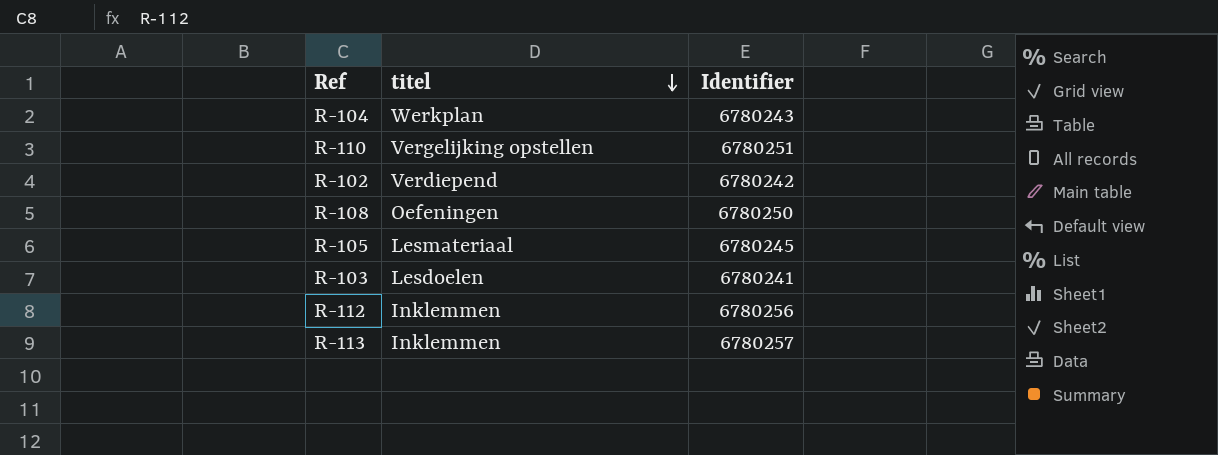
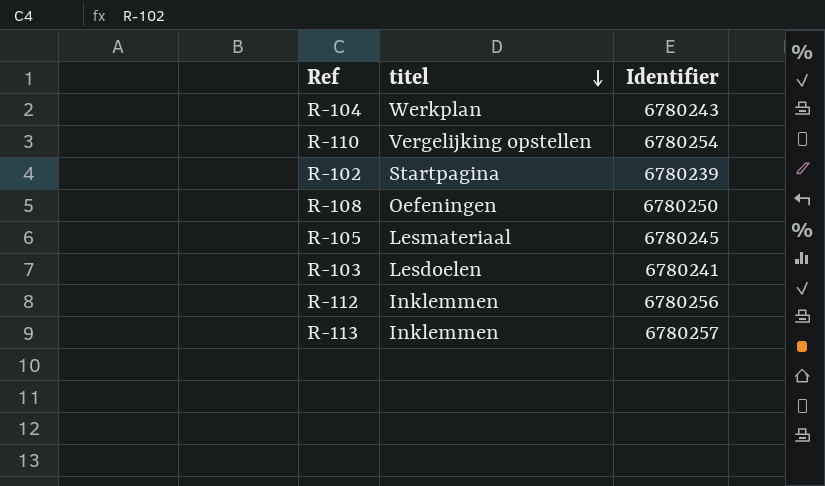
R-110 | Identifier: 6780251 -> 6780254
R-102 | titel: Verdiepend -> Startpagina
R-102 | Identifier: 6780242 -> 6780239

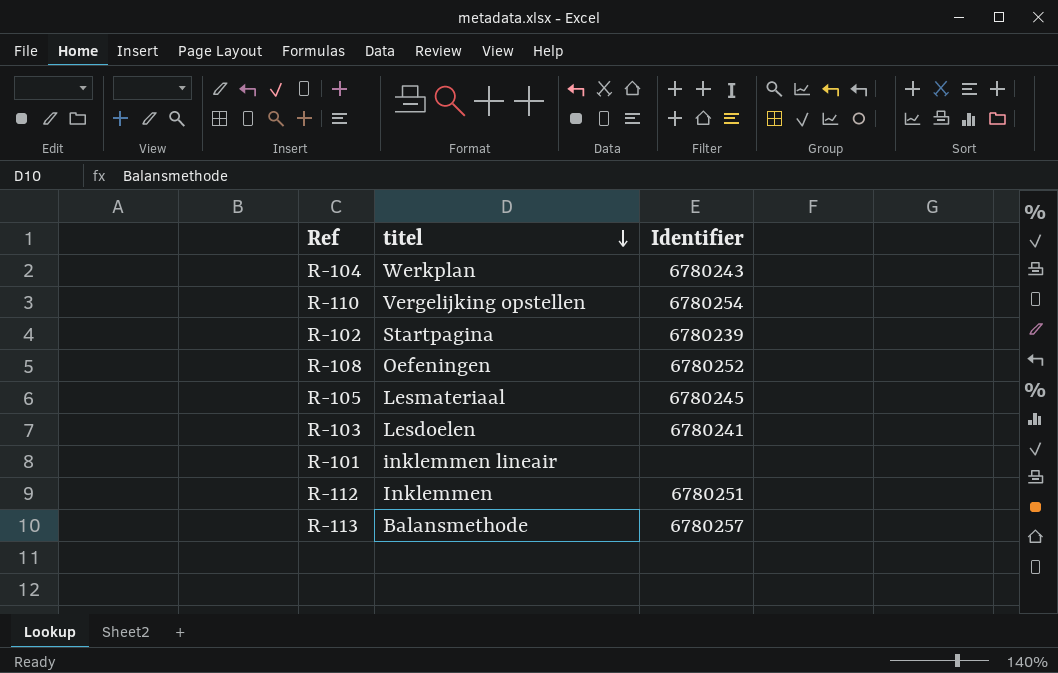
R-108 | Identifier: 6780250 -> 6780252
row R-101: none -> inklemmen lineair | none
R-112 | Identifier: 6780256 -> 6780251
R-113 | titel: Inklemmen -> Balansmethode

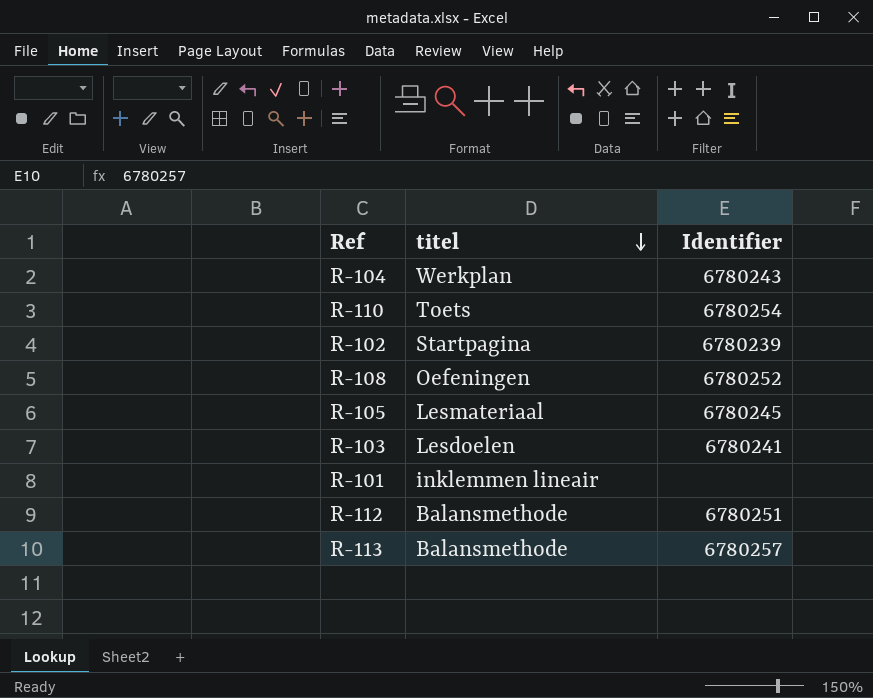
R-110 | titel: Vergelijking opstellen -> Toets
R-112 | titel: Inklemmen -> Balansmethode

